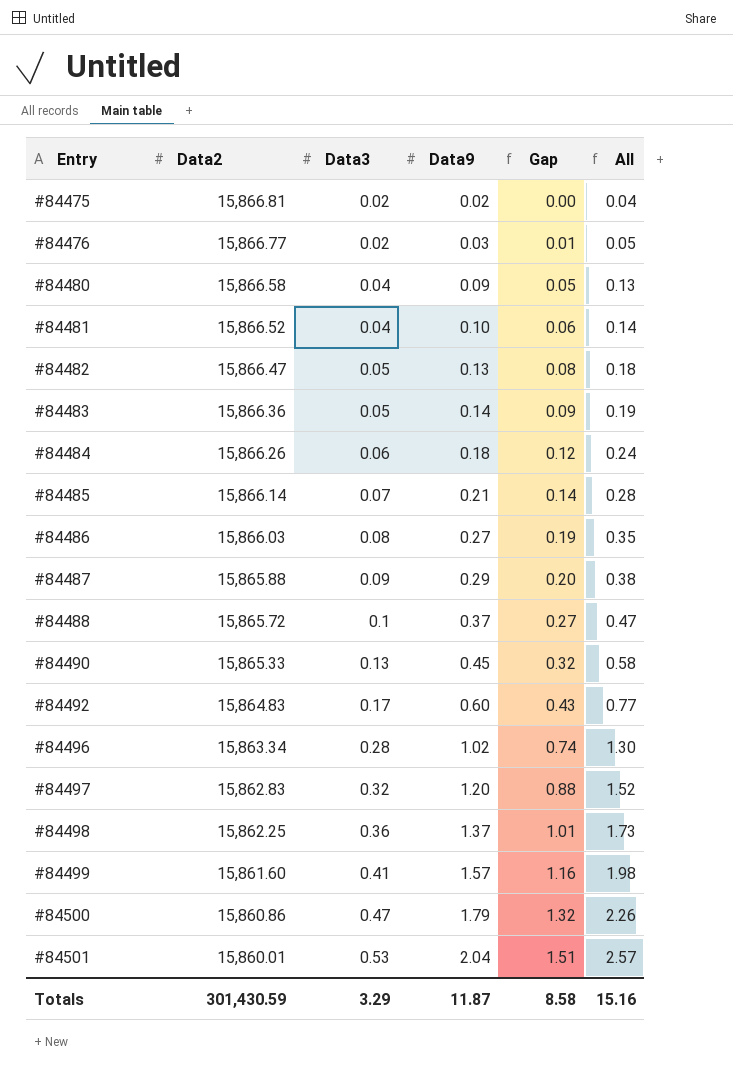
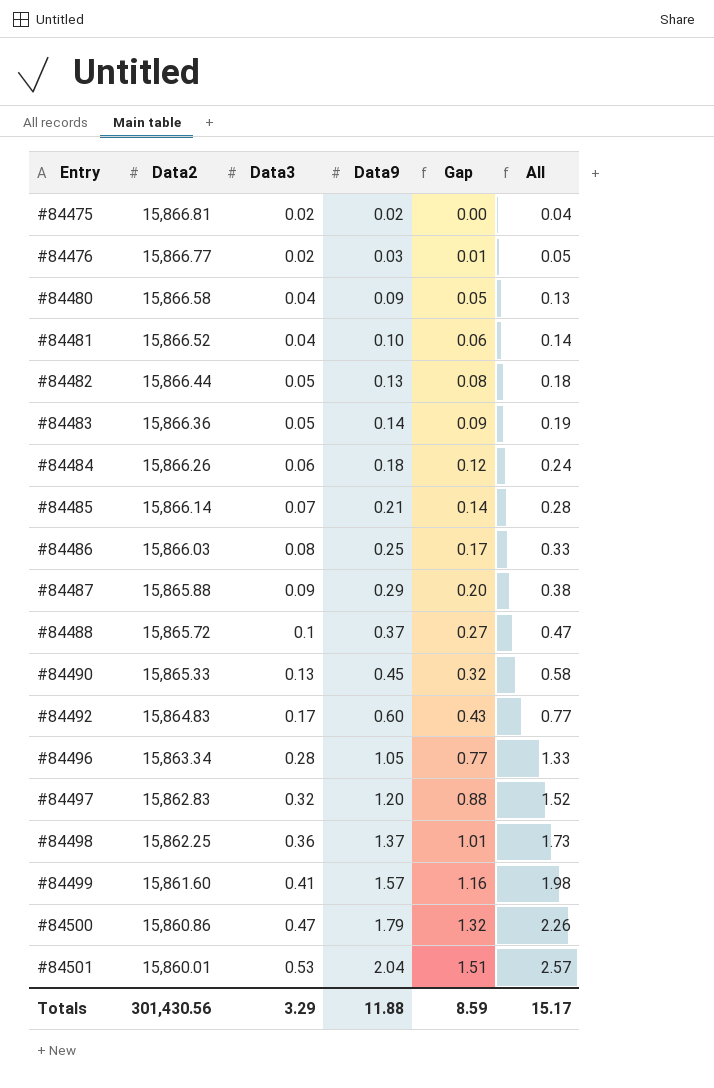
#84482 | Data2: 15,866.47 -> 15,866.44
#84486 | Data9: 0.27 -> 0.25
#84486 | Gap: 0.19 -> 0.17
#84486 | All: 0.35 -> 0.33
#84496 | Data9: 1.02 -> 1.05
#84496 | Gap: 0.74 -> 0.77
#84496 | All: 1.30 -> 1.33
Totals | Data2: 301,430.59 -> 301,430.56
Totals | Data9: 11.87 -> 11.88
Totals | Gap: 8.58 -> 8.59
Totals | All: 15.16 -> 15.17

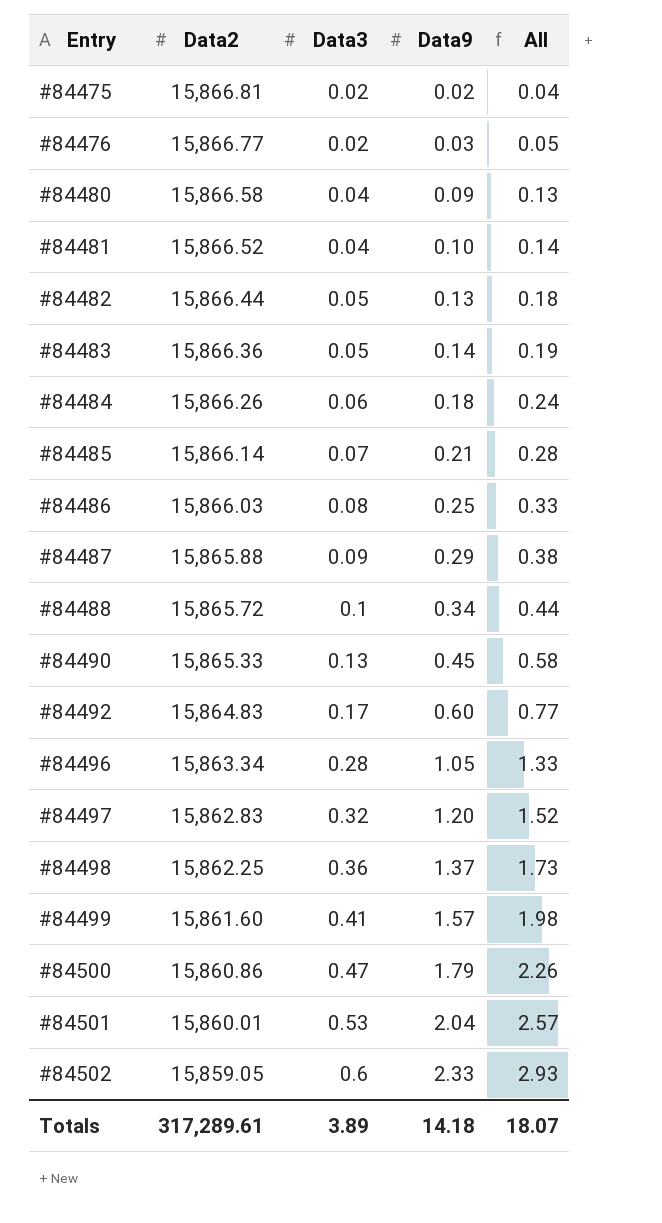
column Gap | formula: [Data9] - [Data3] -> none
#84488 | Data9: 0.37 -> 0.34
#84488 | All: 0.47 -> 0.44
row #84502: none -> 15,859.05 | 0.6 | 2.33 | 2.93
Totals | Data2: 301,430.56 -> 317,289.61
Totals | Data3: 3.29 -> 3.89
Totals | Data9: 11.88 -> 14.18
Totals | All: 15.17 -> 18.07

